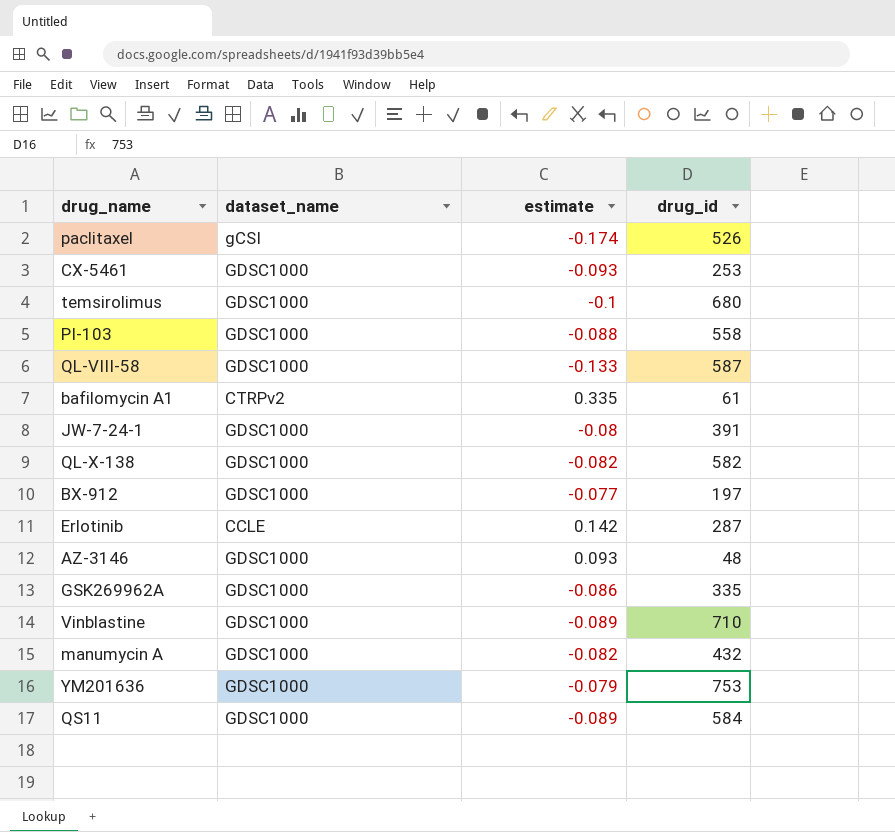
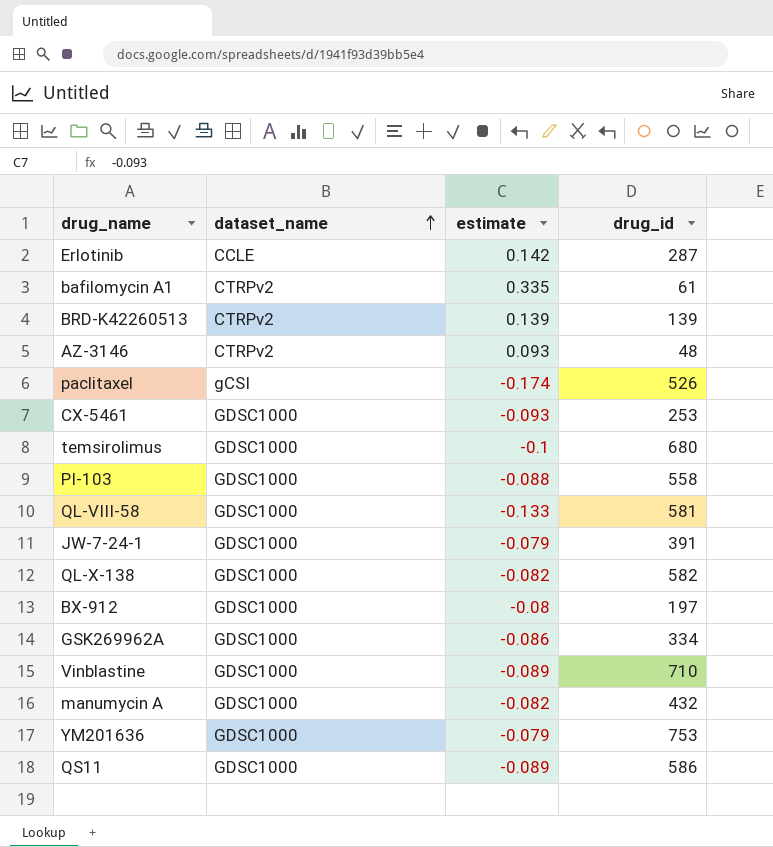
row order: none -> dataset_name ascending
row BRD-K42260513: none -> CTRPv2 | 0.139 | 139
AZ-3146 | dataset_name: GDSC1000 -> CTRPv2
QL-VIII-58 | drug_id: 587 -> 581
JW-7-24-1 | estimate: -0.08 -> -0.079
BX-912 | estimate: -0.077 -> -0.08
GSK269962A | drug_id: 335 -> 334
QS11 | drug_id: 584 -> 586

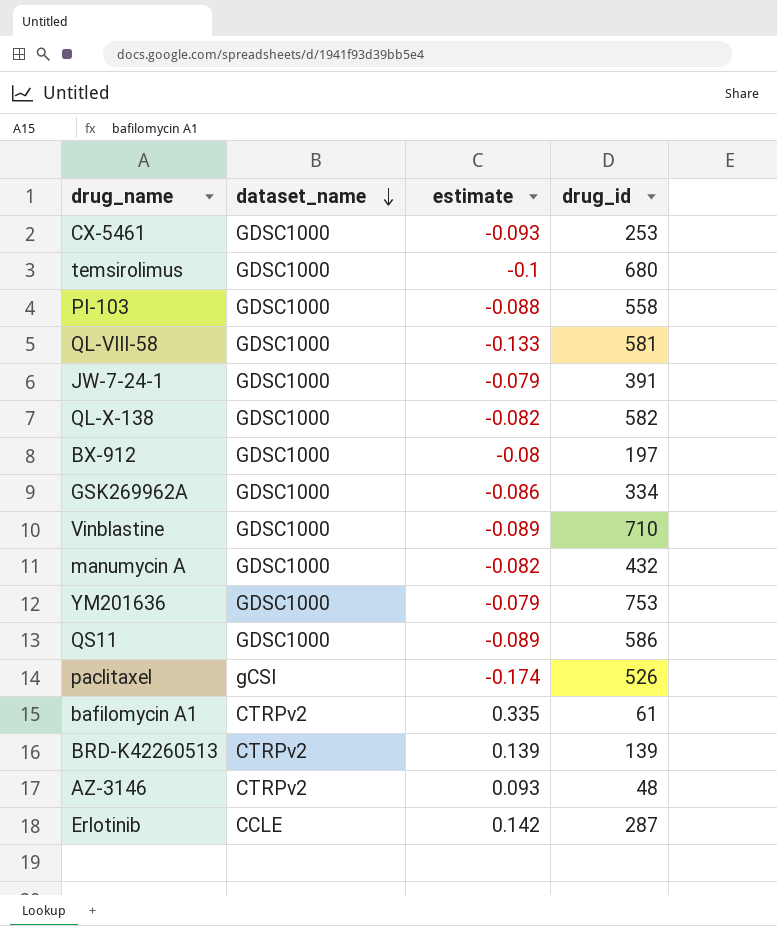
row order: dataset_name ascending -> dataset_name descending

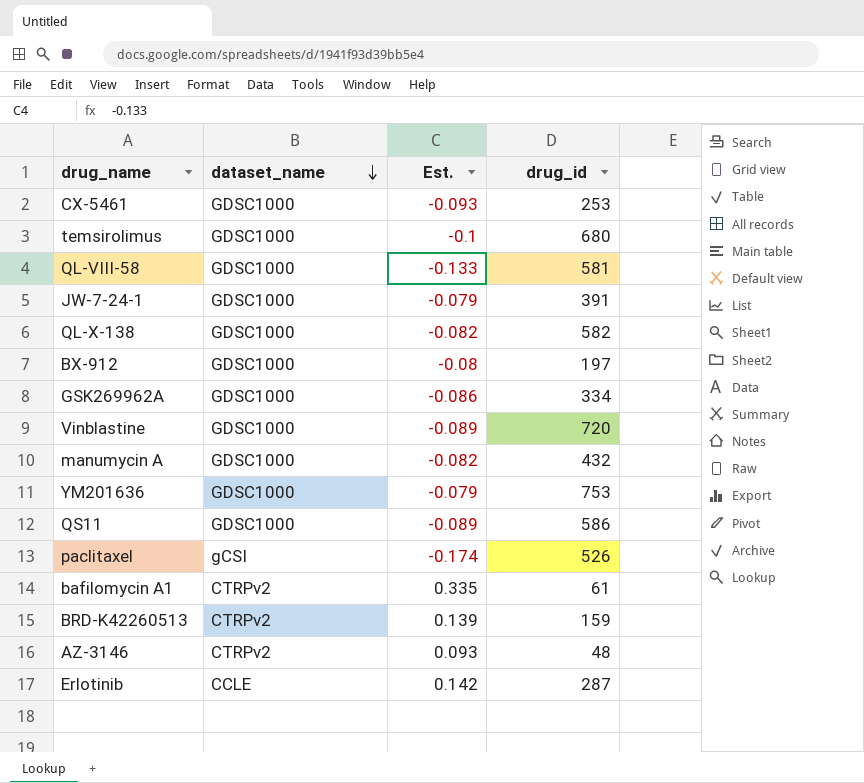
column name: estimate -> Est.
row PI-103: GDSC1000 | -0.088 | 558 -> none
Vinblastine | drug_id: 710 -> 720
BRD-K42260513 | drug_id: 139 -> 159

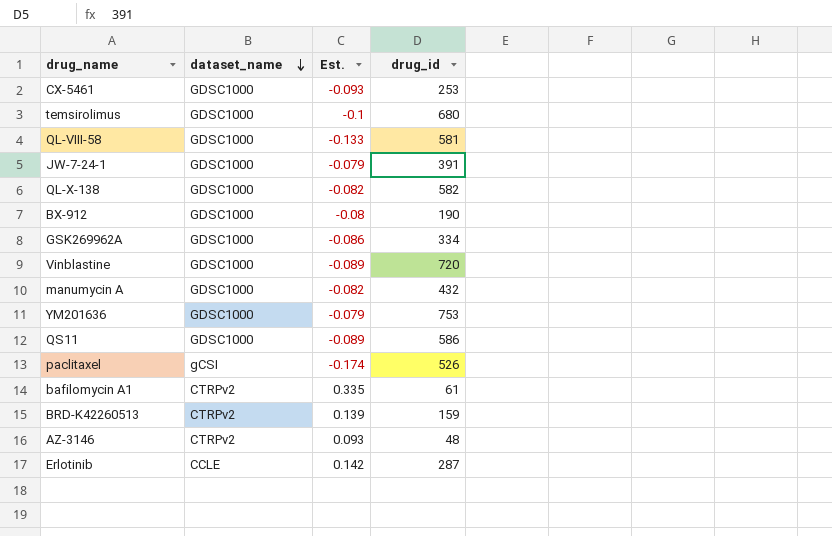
BX-912 | drug_id: 197 -> 190

